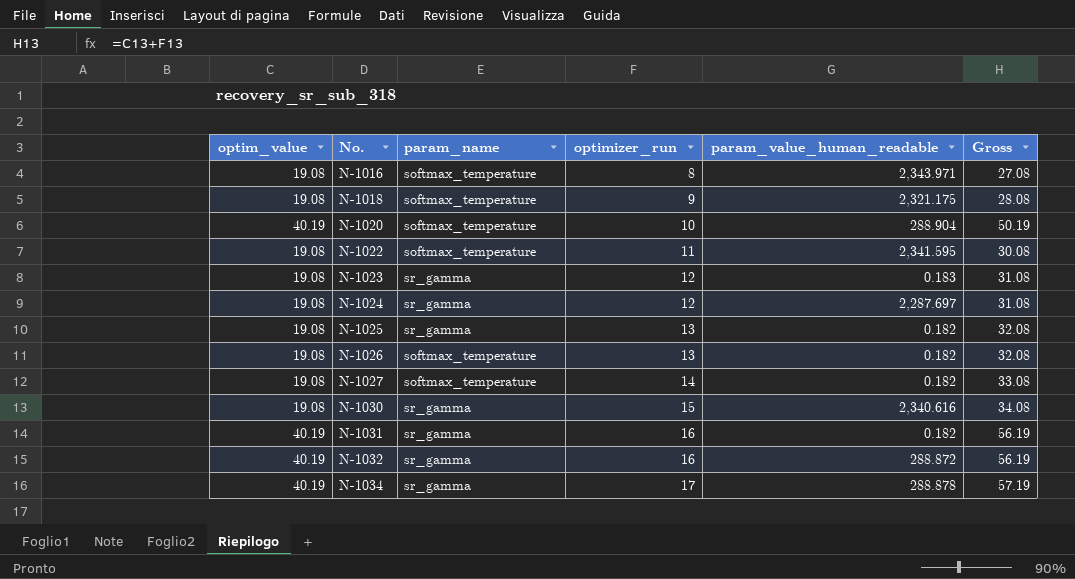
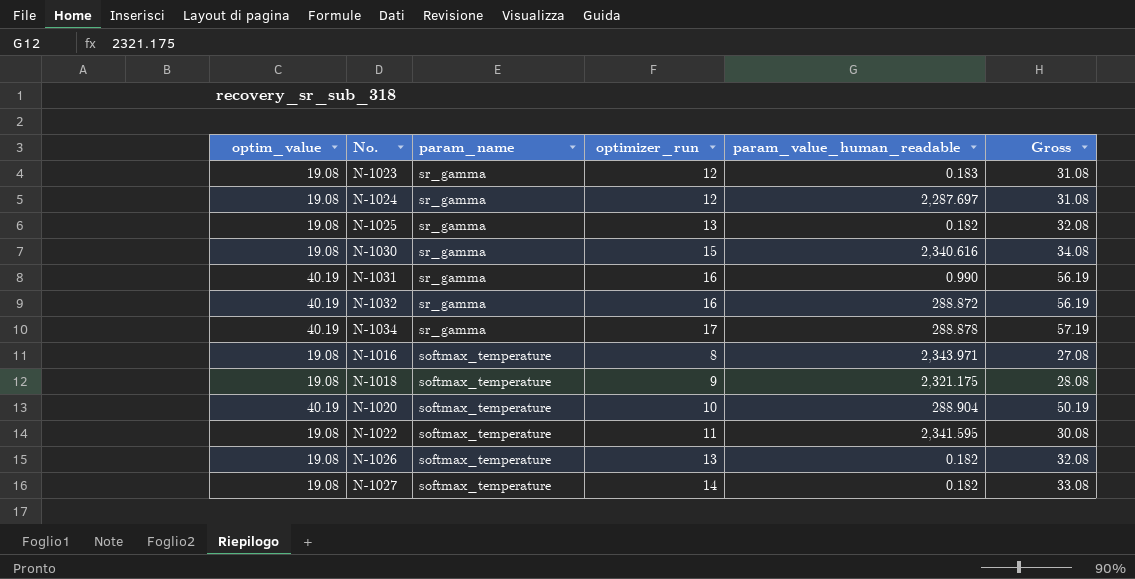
row order: No. ascending -> param_name descending
N-1031 | param_value_human_readable: 0.182 -> 0.990

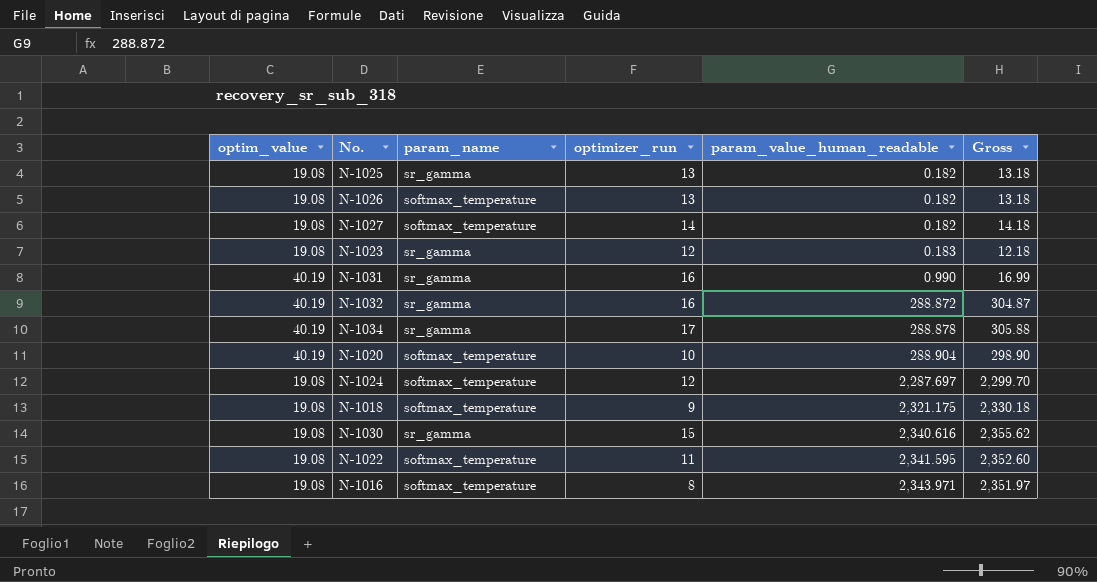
row order: param_name descending -> param_value_human_readable ascending
column Gross | formula: [optim_value] + [optimizer_run] -> [optimizer_run] + [param_value_human_readable]
N-1024 | param_name: sr_gamma -> softmax_temperature

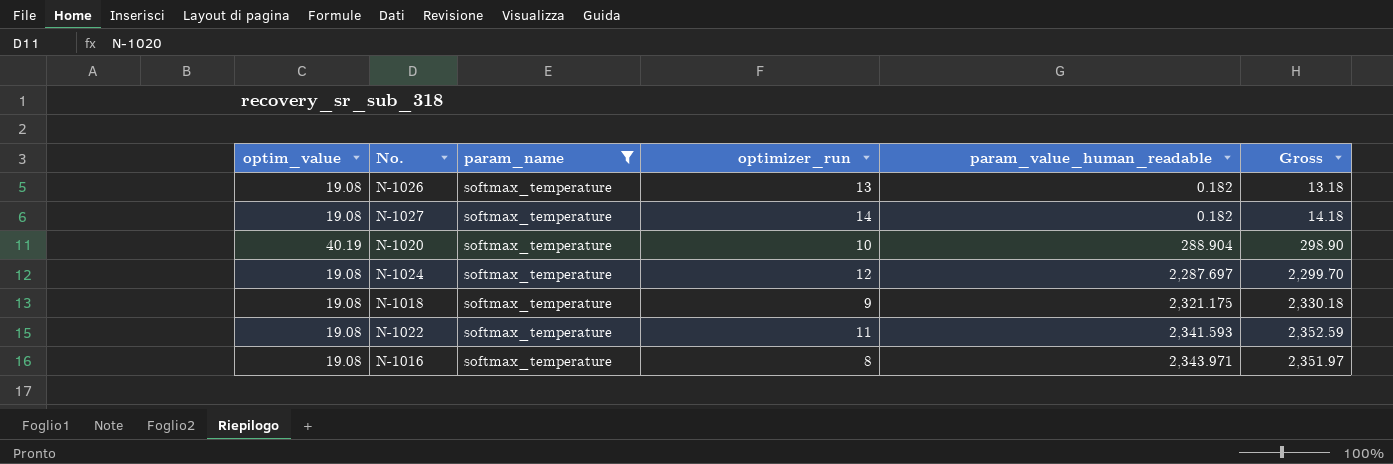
filter: none -> param_name = softmax_temperature
N-1022 | param_value_human_readable: 2,341.595 -> 2,341.593
N-1022 | Gross: 2,352.60 -> 2,352.59

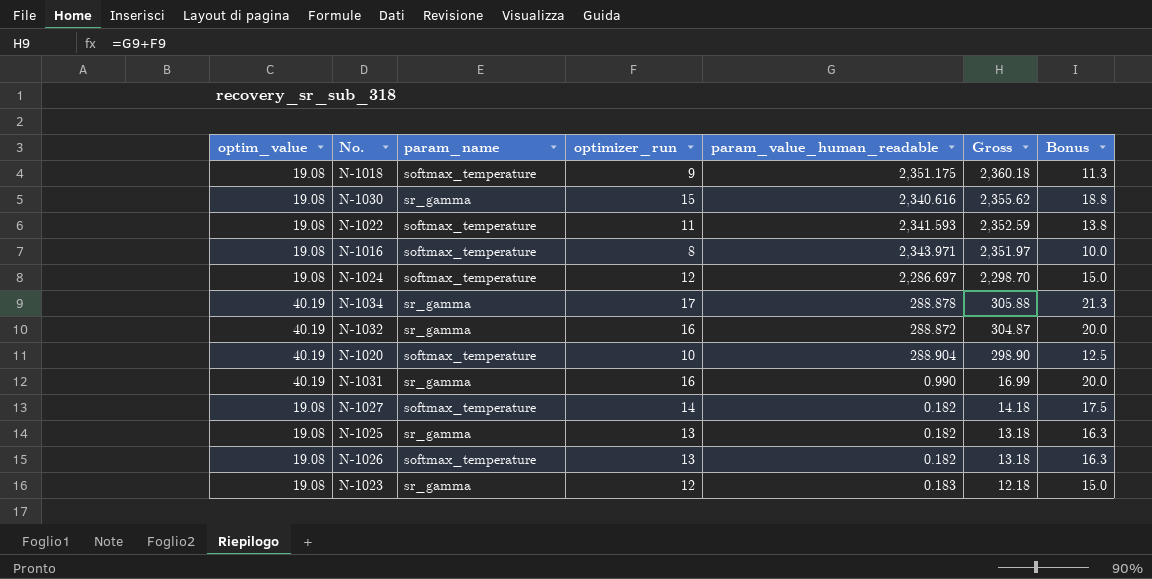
filter: param_name = softmax_temperature -> none
row order: param_value_human_readable ascending -> Gross descending
column Bonus | formula: none -> [optimizer_run] * 1.25
N-1018 | param_value_human_readable: 2,321.175 -> 2,351.175
N-1018 | Gross: 2,330.18 -> 2,360.18
N-1024 | param_value_human_readable: 2,287.697 -> 2,286.697
N-1024 | Gross: 2,299.70 -> 2,298.70

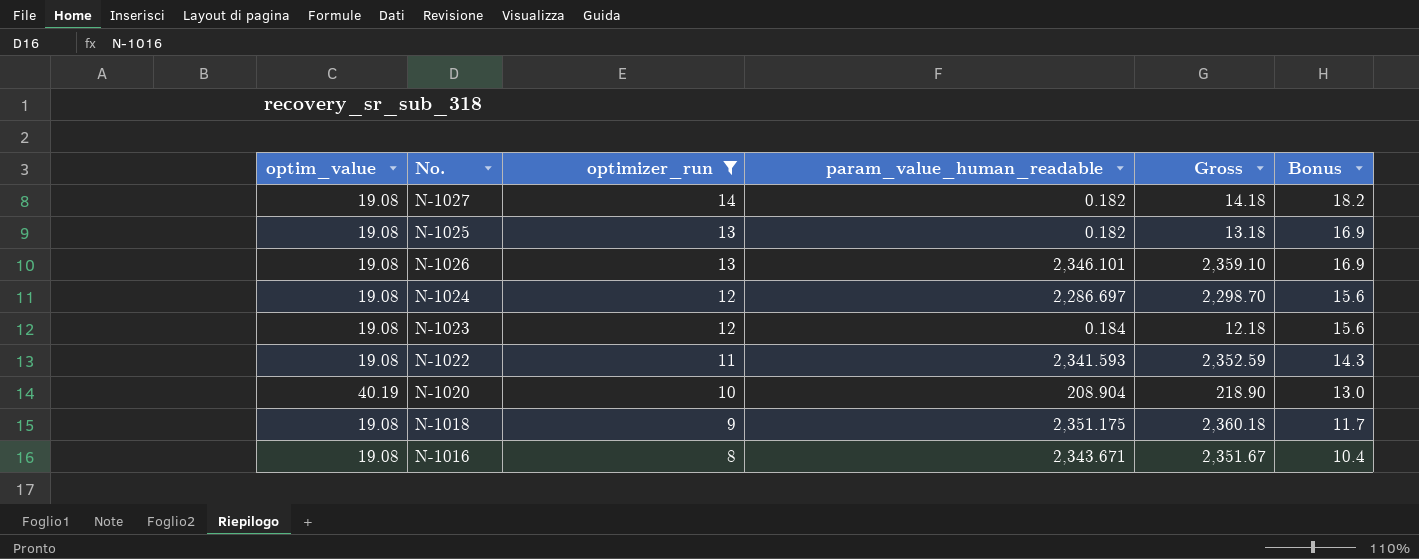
filter: none -> optimizer_run <= 14
row order: Gross descending -> optimizer_run descending
column param_name | position: 3 -> none
column Bonus | formula: [optimizer_run] * 1.25 -> [optimizer_run] * 1.3
N-1026 | param_value_human_readable: 0.182 -> 2,346.101
N-1026 | Gross: 13.18 -> 2,359.10
N-1023 | param_value_human_readable: 0.183 -> 0.184
N-1020 | param_value_human_readable: 288.904 -> 208.904
N-1020 | Gross: 298.90 -> 218.90
N-1016 | param_value_human_readable: 2,343.971 -> 2,343.671
N-1016 | Gross: 2,351.97 -> 2,351.67

